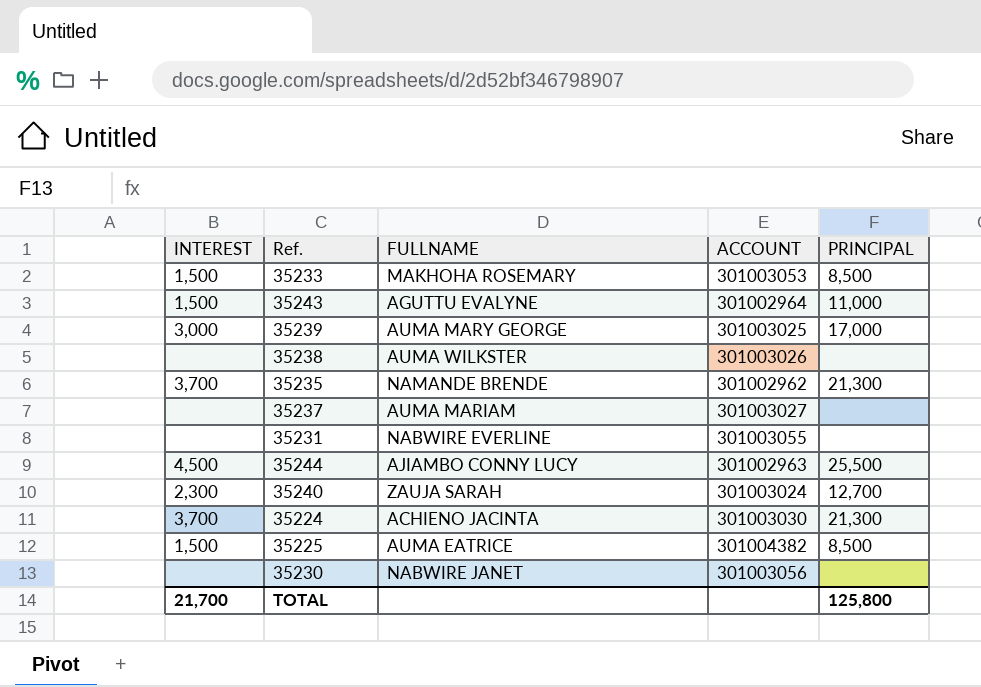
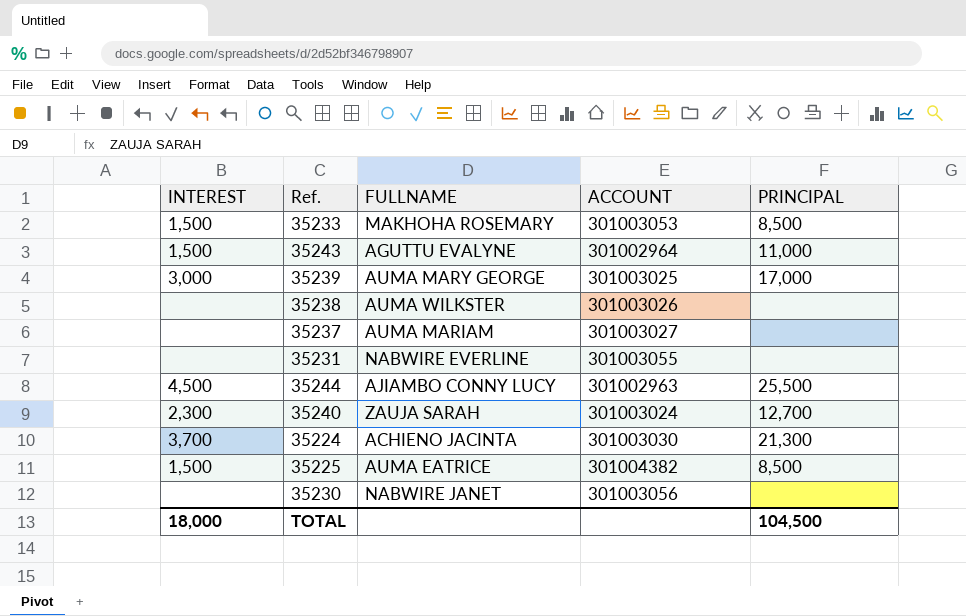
row 35235: 3,700 | NAMANDE BRENDE | 301002962 | 21,300 -> none
TOTAL | INTEREST: 21,700 -> 18,000
TOTAL | PRINCIPAL: 125,800 -> 104,500

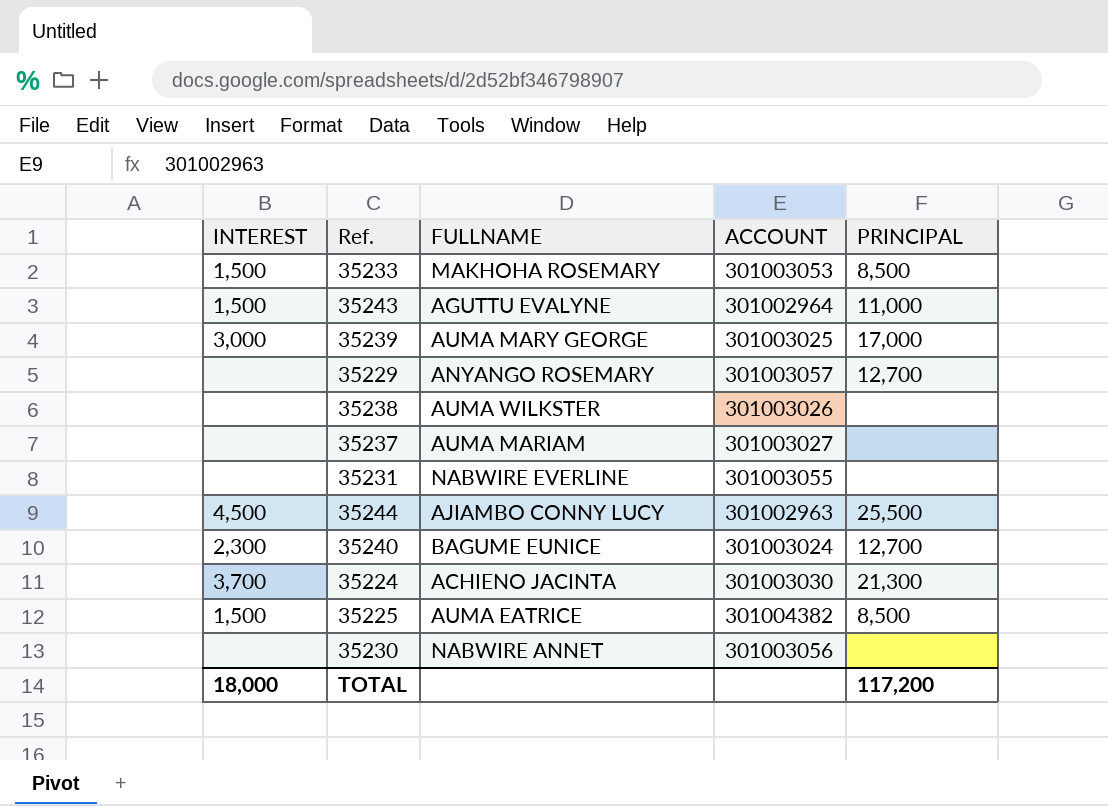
row 35229: none -> none | ANYANGO ROSEMARY | 301003057 | 12,700
35240 | FULLNAME: ZAUJA SARAH -> BAGUME EUNICE
35230 | FULLNAME: NABWIRE JANET -> NABWIRE ANNET
TOTAL | PRINCIPAL: 104,500 -> 117,200

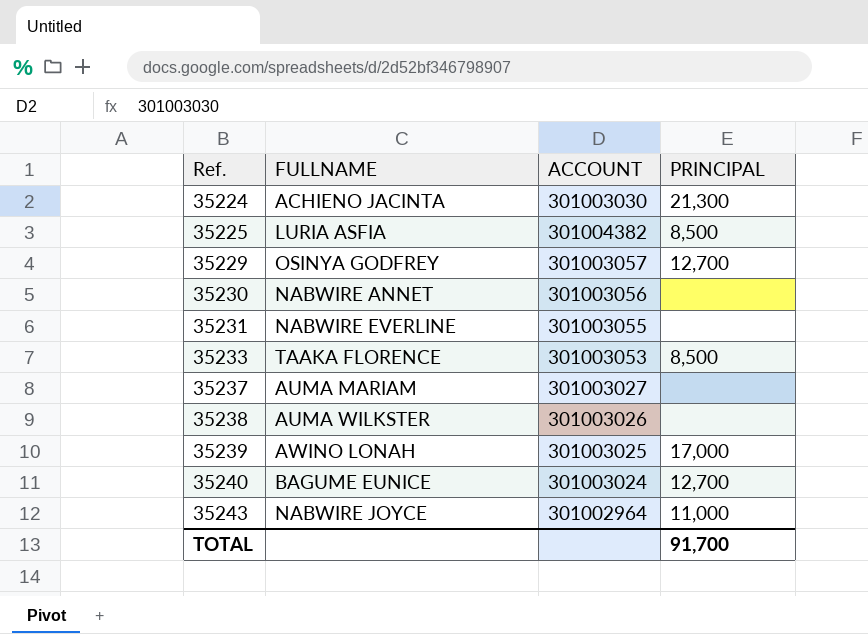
row order: none -> Ref. ascending
column INTEREST | position: 1 -> none
row 35244: 4,500 | AJIAMBO CONNY LUCY | 301002963 | 25,500 -> none
35225 | FULLNAME: AUMA EATRICE -> LURIA ASFIA
35229 | FULLNAME: ANYANGO ROSEMARY -> OSINYA GODFREY
35233 | FULLNAME: MAKHOHA ROSEMARY -> TAAKA FLORENCE
35239 | FULLNAME: AUMA MARY GEORGE -> AWINO LONAH
35243 | FULLNAME: AGUTTU EVALYNE -> NABWIRE JOYCE
TOTAL | PRINCIPAL: 117,200 -> 91,700

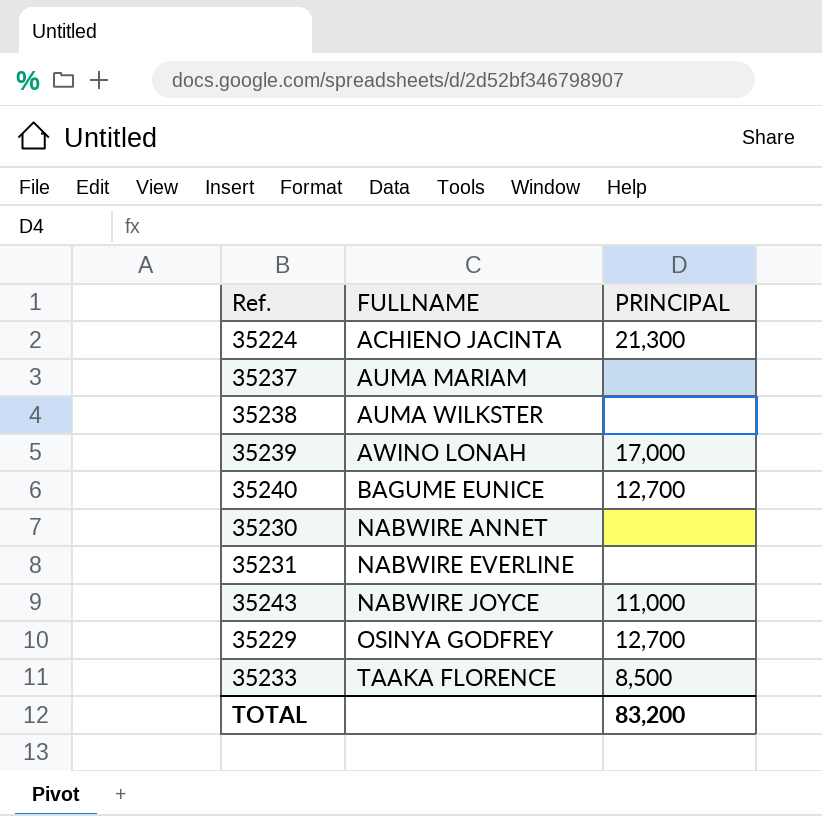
row order: Ref. ascending -> FULLNAME ascending
column ACCOUNT | position: 3 -> none
row 35225: LURIA ASFIA | 301004382 | 8,500 -> none
TOTAL | PRINCIPAL: 91,700 -> 83,200

